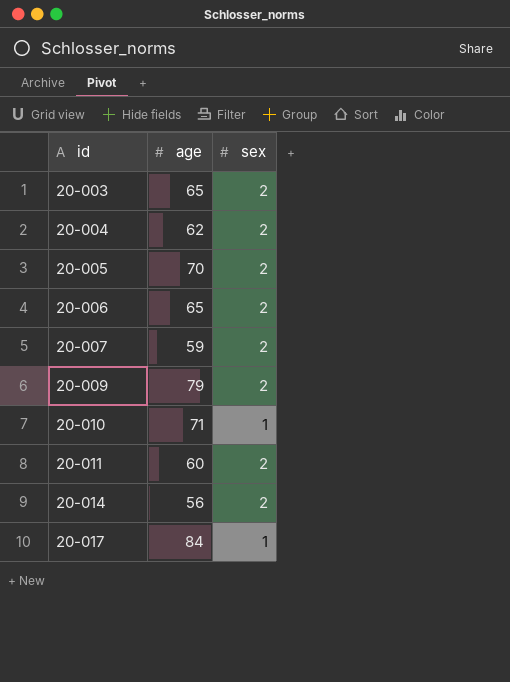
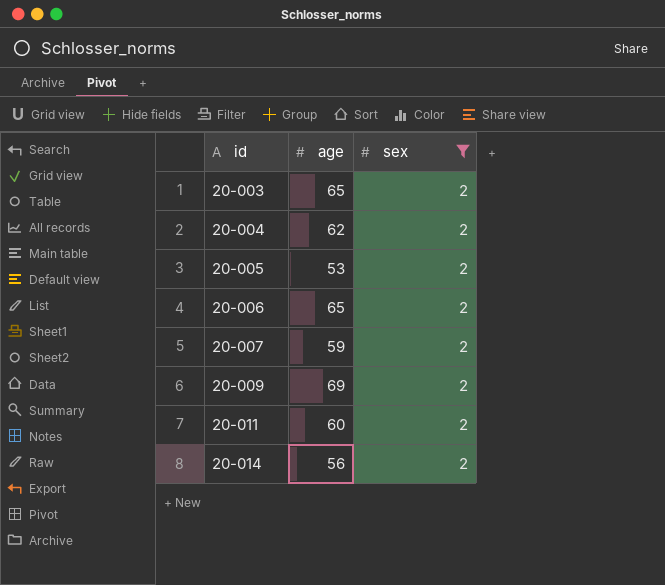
filter: none -> sex = 2
20-005 | age: 70 -> 53
20-009 | age: 79 -> 69

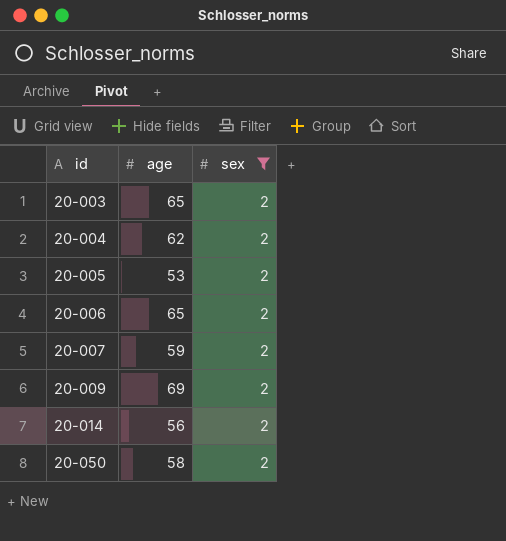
row 20-011: 60 | 2 -> none
row 20-050: none -> 58 | 2

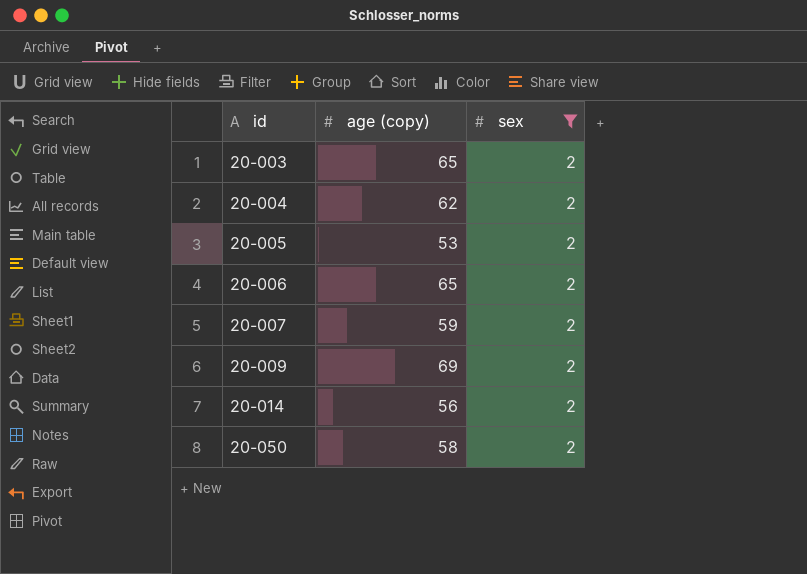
column name: age -> age (copy)

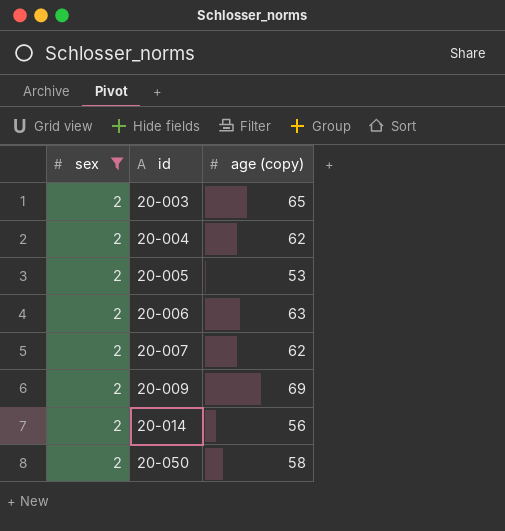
column sex | position: 3 -> 1
20-006 | age (copy): 65 -> 63
20-007 | age (copy): 59 -> 62

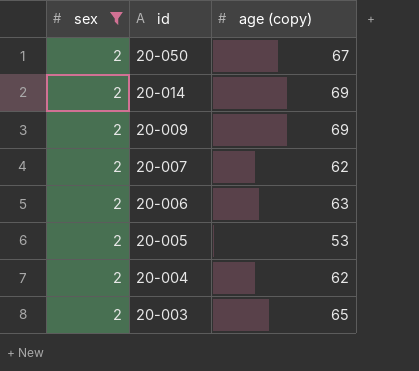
row order: id ascending -> id descending
20-050 | age (copy): 58 -> 67
20-014 | age (copy): 56 -> 69

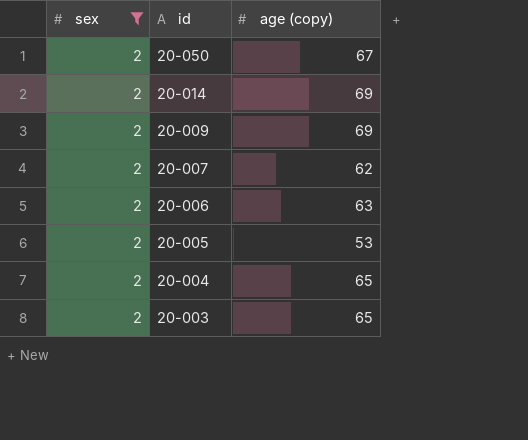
20-004 | age (copy): 62 -> 65

